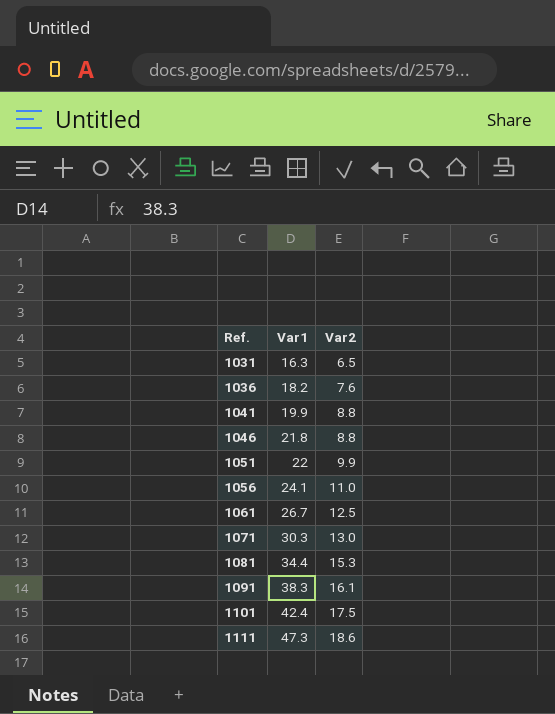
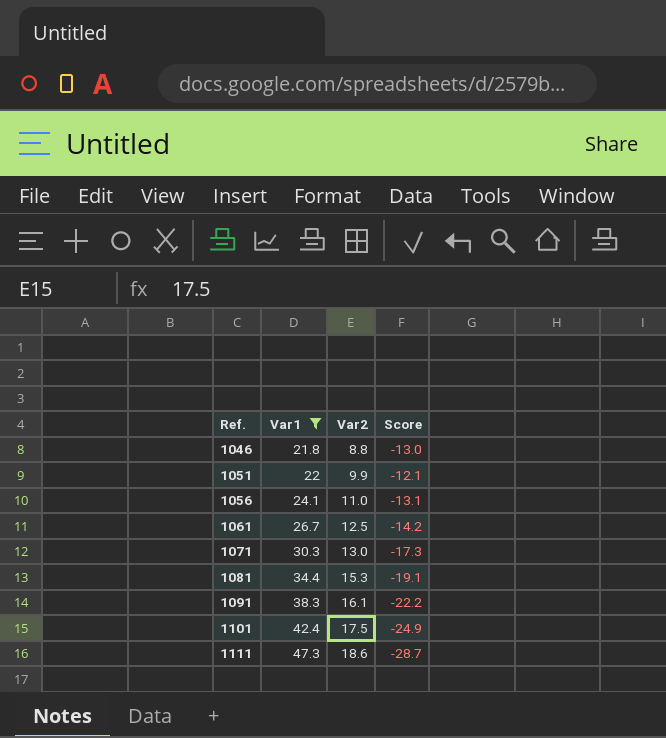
filter: none -> Var1 >= 21.8
column Score | formula: none -> [Var2] - [Var1]

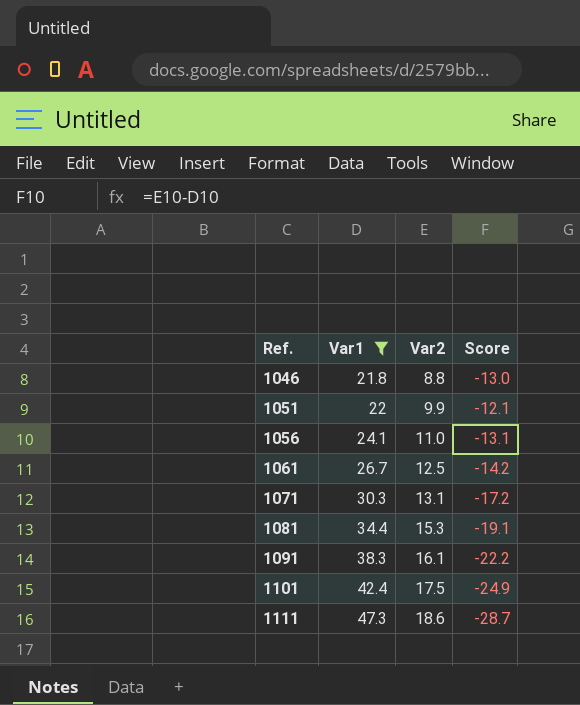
1071 | Var2: 13.0 -> 13.1
1071 | Score: -17.3 -> -17.2

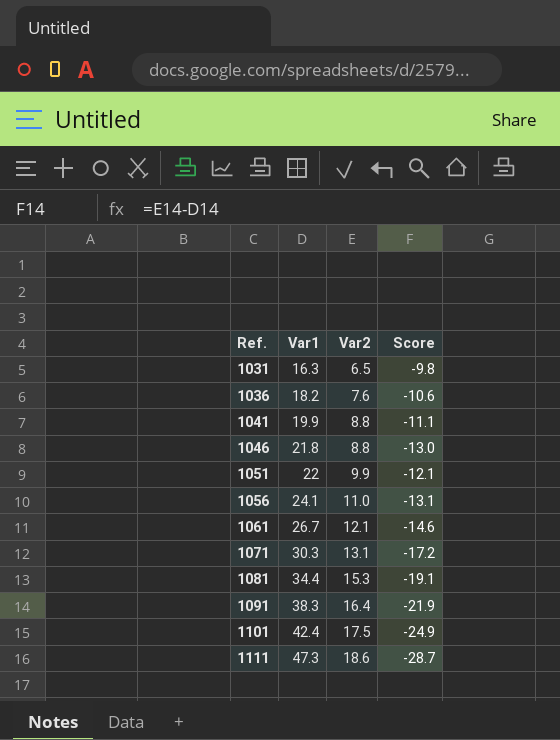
filter: Var1 >= 21.8 -> none
1061 | Var2: 12.5 -> 12.1
1061 | Score: -14.2 -> -14.6
1091 | Var2: 16.1 -> 16.4
1091 | Score: -22.2 -> -21.9

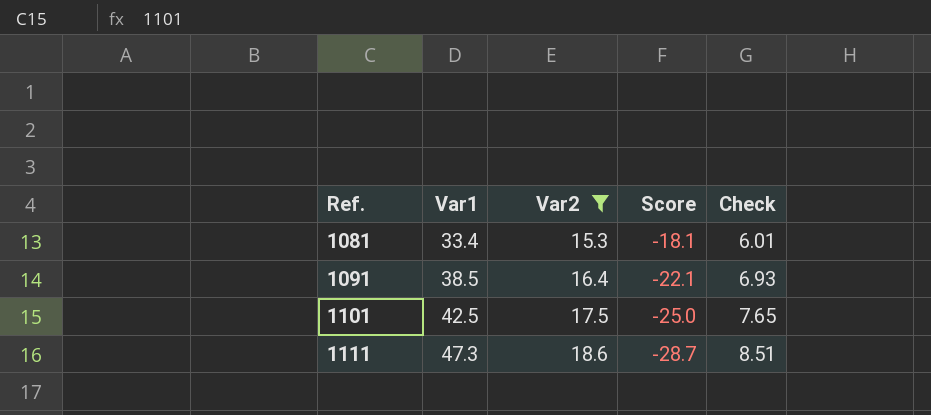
filter: none -> Var2 >= 15.3
column Check | formula: none -> [Var1] * 0.18
1081 | Var1: 34.4 -> 33.4
1081 | Score: -19.1 -> -18.1
1091 | Var1: 38.3 -> 38.5
1091 | Score: -21.9 -> -22.1
1101 | Var1: 42.4 -> 42.5
1101 | Score: -24.9 -> -25.0

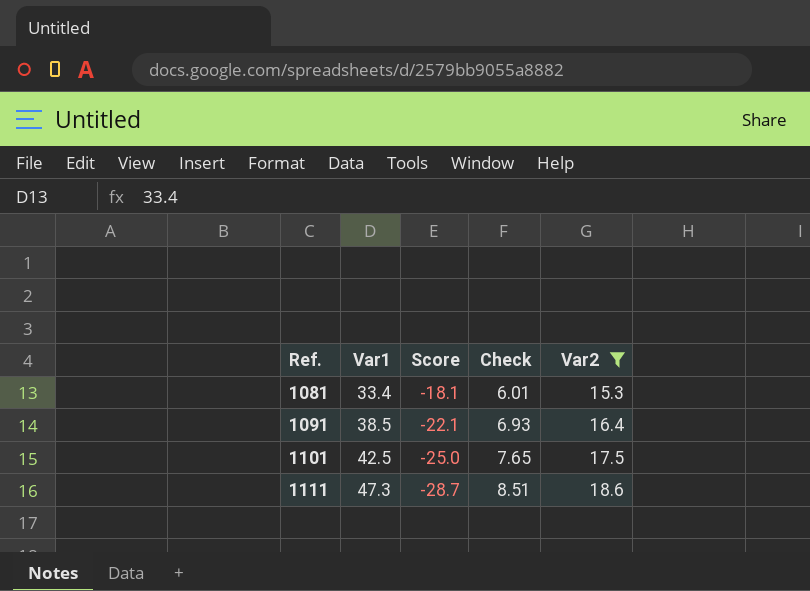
column Var2 | position: 3 -> 5

